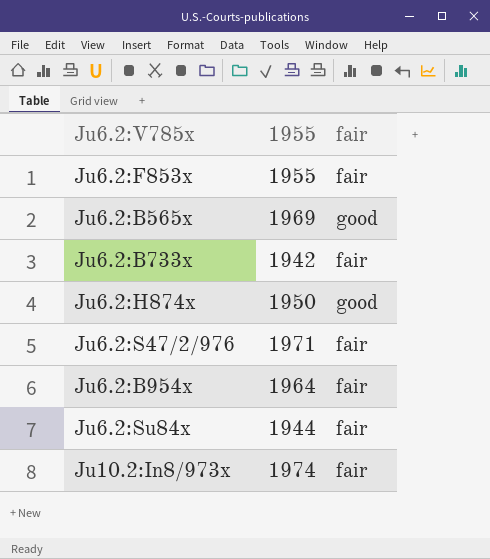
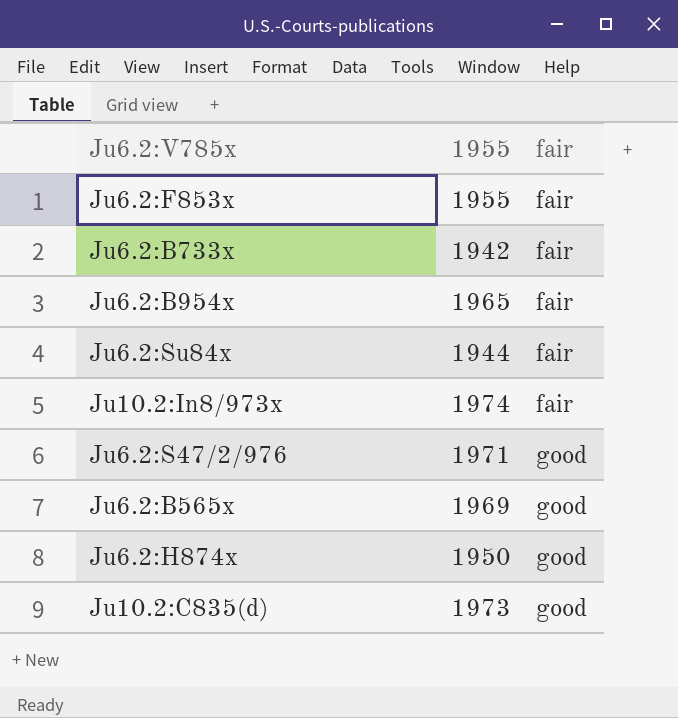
row order: none -> fair ascending
Ju6.2:B954x | 1955: 1964 -> 1965
Ju6.2:S47/2/976 | fair: fair -> good
row Ju10.2:C835(d): none -> 1973 | good

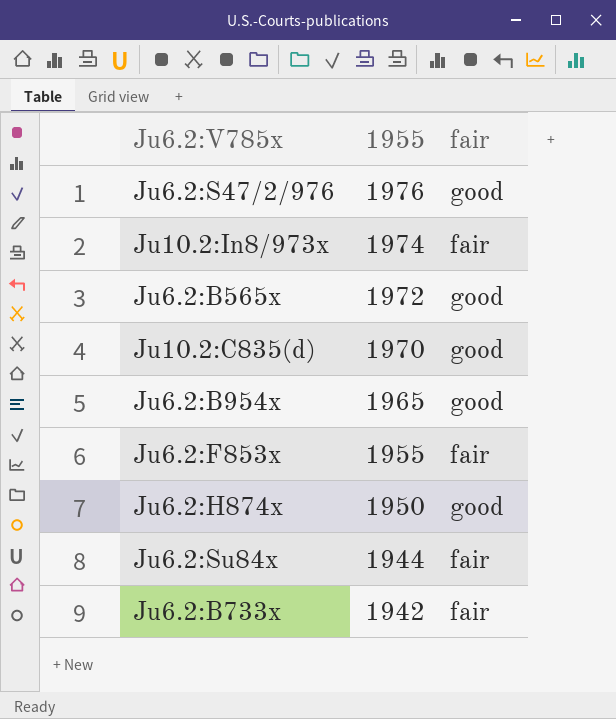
row order: fair ascending -> 1955 descending
Ju6.2:S47/2/976 | 1955: 1971 -> 1976
Ju6.2:B565x | 1955: 1969 -> 1972
Ju10.2:C835(d) | 1955: 1973 -> 1970
Ju6.2:B954x | fair: fair -> good

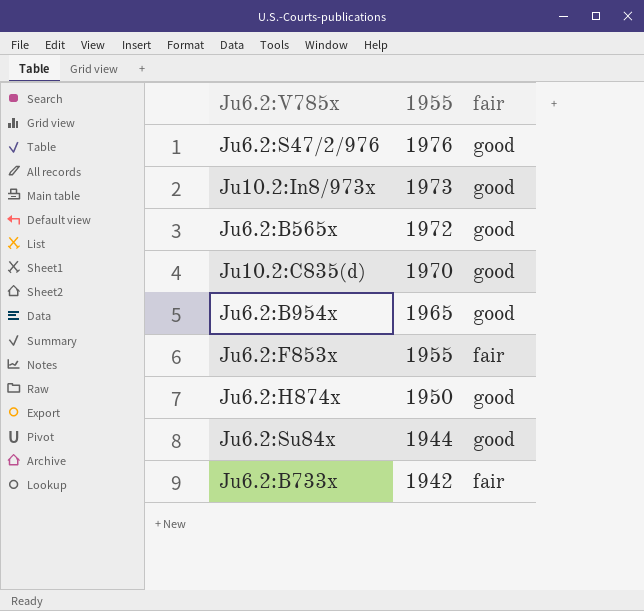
Ju10.2:In8/973x | 1955: 1974 -> 1973
Ju10.2:In8/973x | fair: fair -> good
Ju6.2:Su84x | fair: fair -> good

